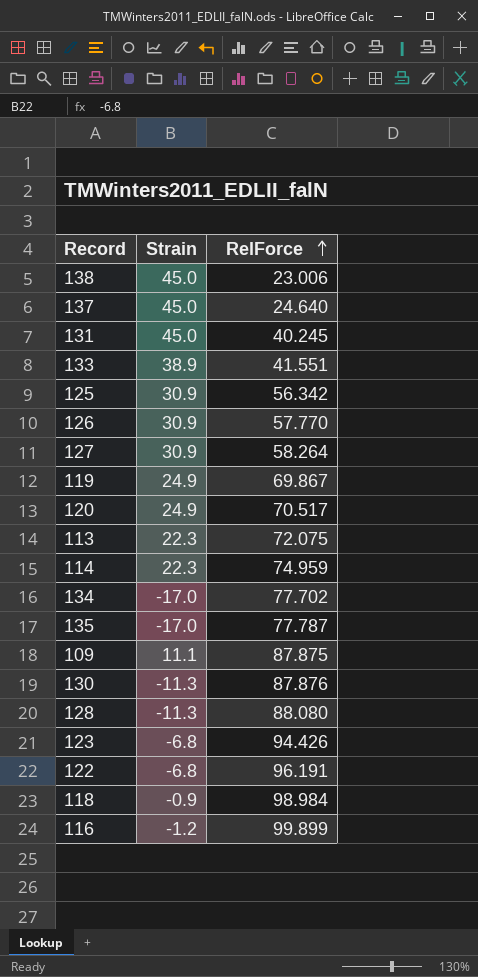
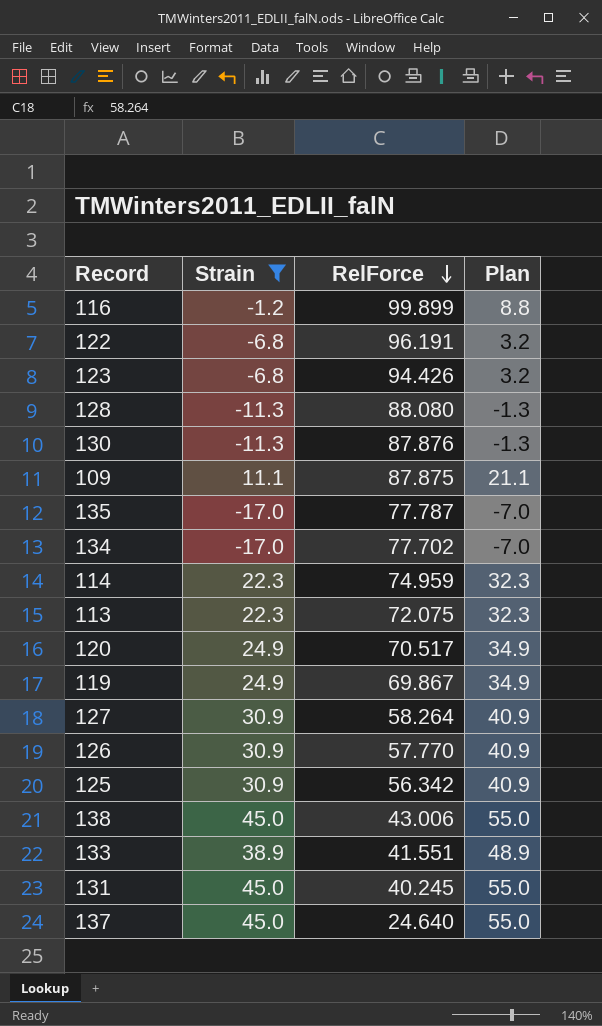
filter: none -> Strain != -0.9
row order: RelForce ascending -> RelForce descending
column Plan | formula: none -> [Strain] + 10
138 | RelForce: 23.006 -> 43.006

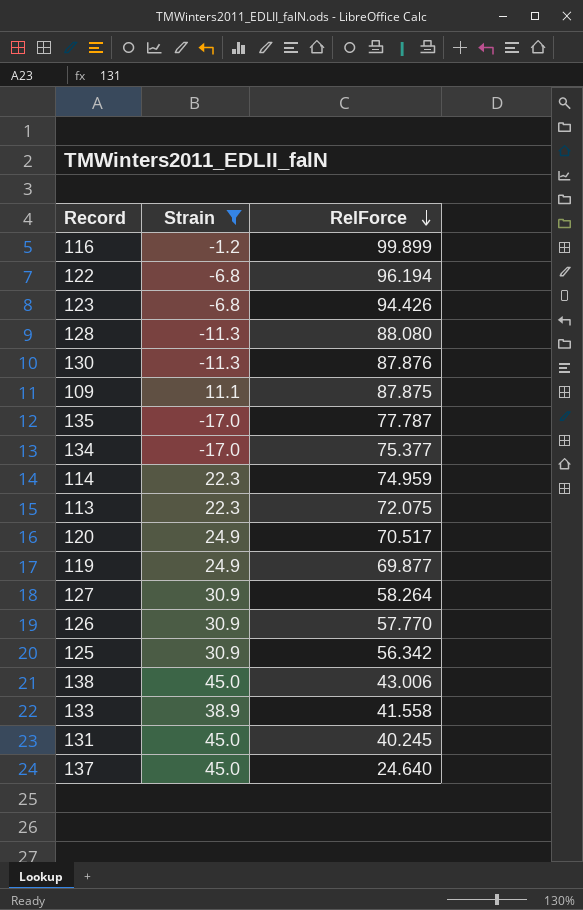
column Plan | formula: [Strain] + 10 -> none
122 | RelForce: 96.191 -> 96.194
134 | RelForce: 77.702 -> 75.377
119 | RelForce: 69.867 -> 69.877
133 | RelForce: 41.551 -> 41.558

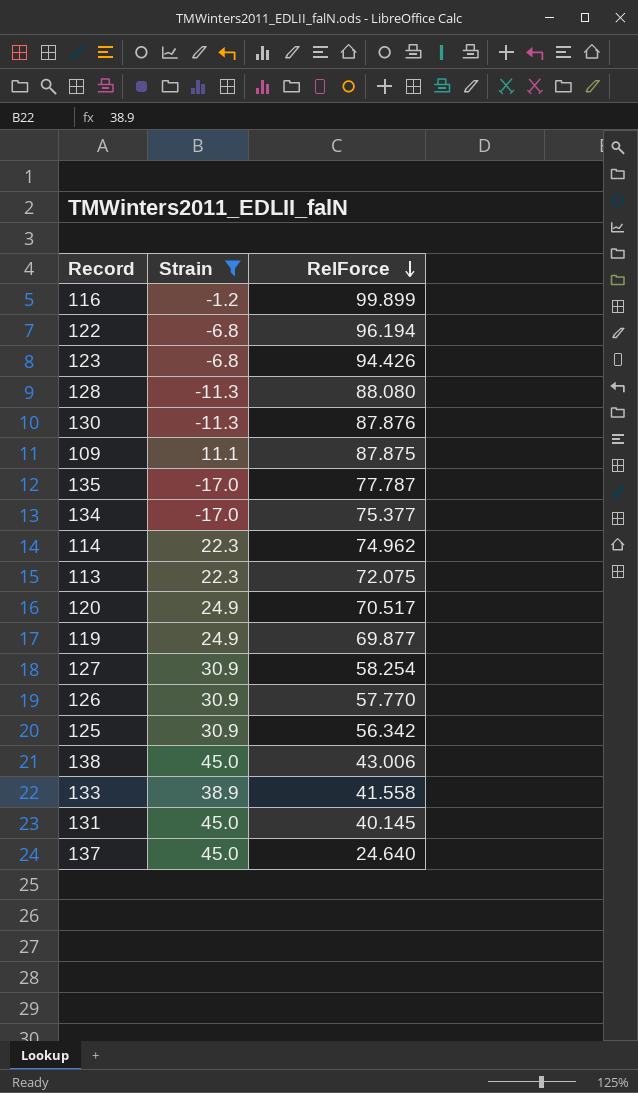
114 | RelForce: 74.959 -> 74.962
127 | RelForce: 58.264 -> 58.254
131 | RelForce: 40.245 -> 40.145

